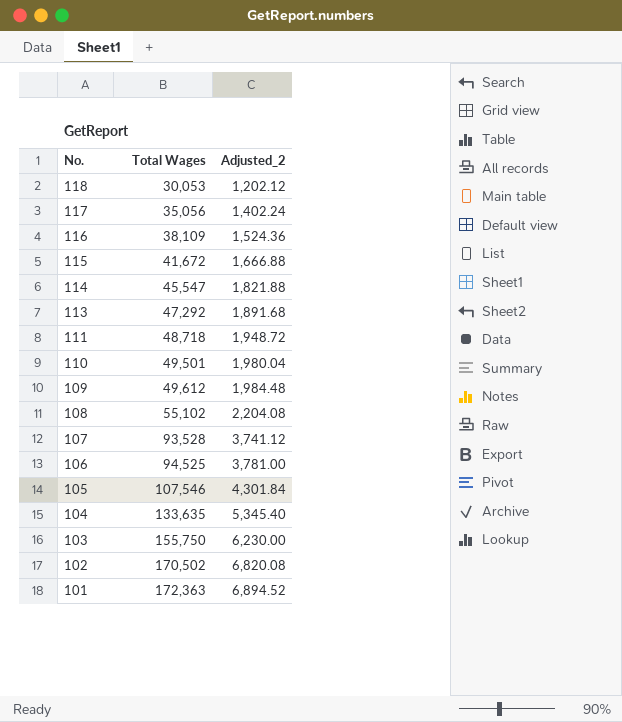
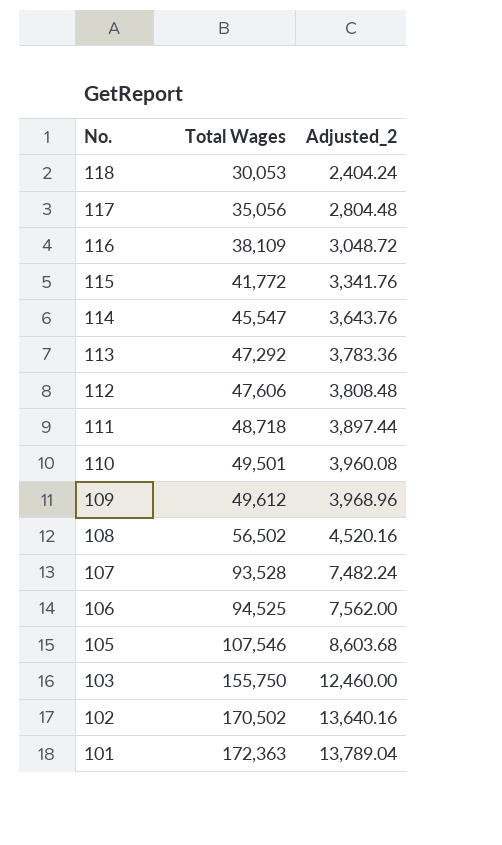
column Adjusted_2 | formula: [Total Wages] * 0.04 -> [Total Wages] * 0.08
row 104: 133,635 | 5,345.40 -> none
115 | Total Wages: 41,672 -> 41,772
row 112: none -> 47,606 | 3,808.48
108 | Total Wages: 55,102 -> 56,502

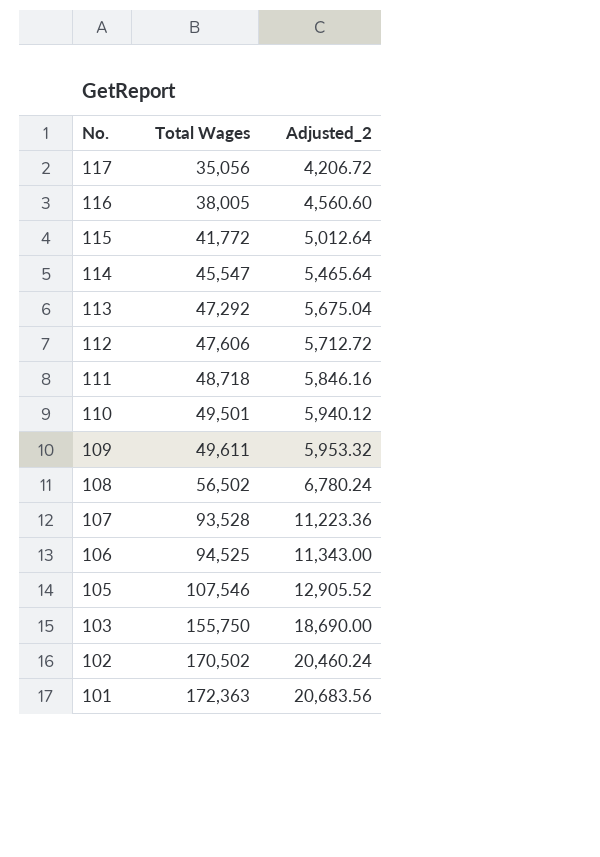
column Adjusted_2 | formula: [Total Wages] * 0.08 -> [Total Wages] * 0.12
row 118: 30,053 | 2,404.24 -> none
116 | Total Wages: 38,109 -> 38,005
109 | Total Wages: 49,612 -> 49,611

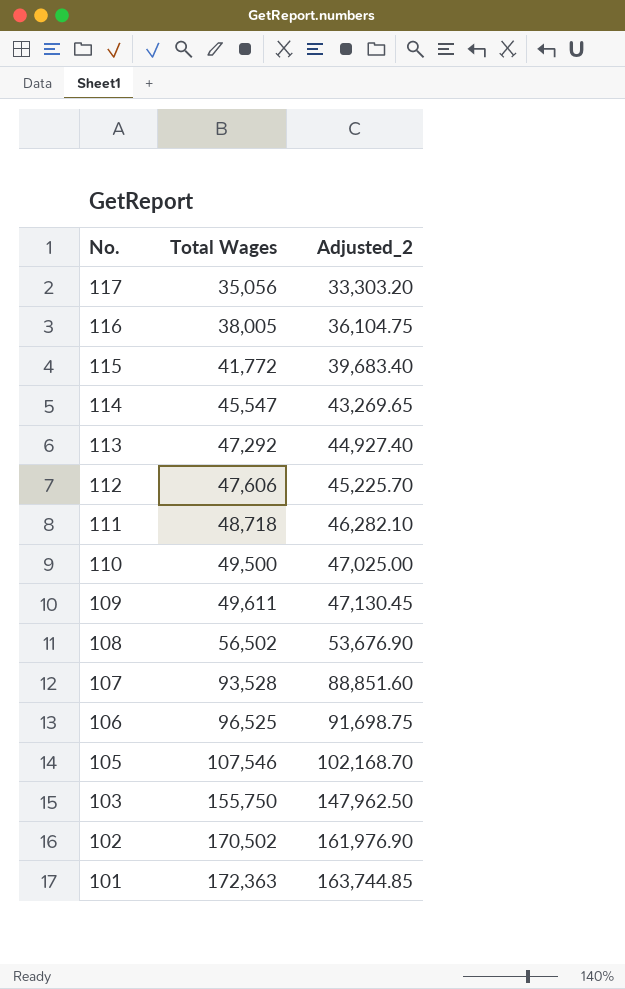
column Adjusted_2 | formula: [Total Wages] * 0.12 -> [Total Wages] * 0.95
110 | Total Wages: 49,501 -> 49,500
106 | Total Wages: 94,525 -> 96,525

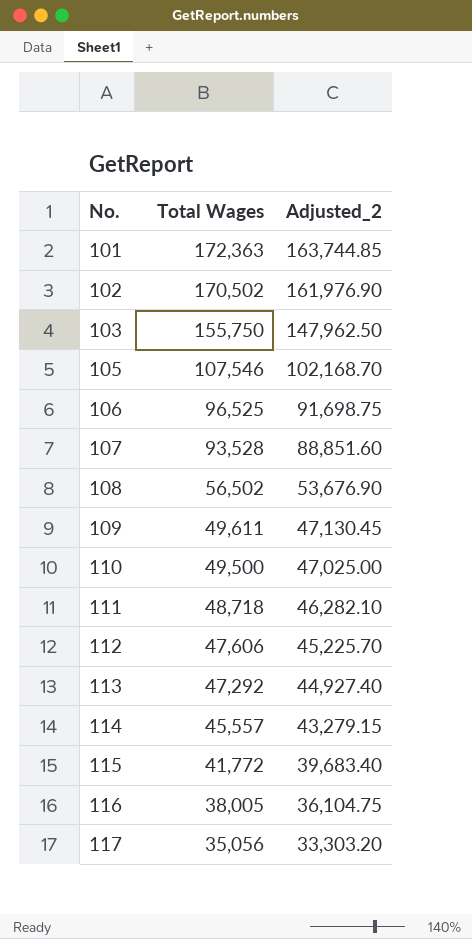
row order: No. descending -> No. ascending
114 | Total Wages: 45,547 -> 45,557
114 | Adjusted_2: 43,269.65 -> 43,279.15

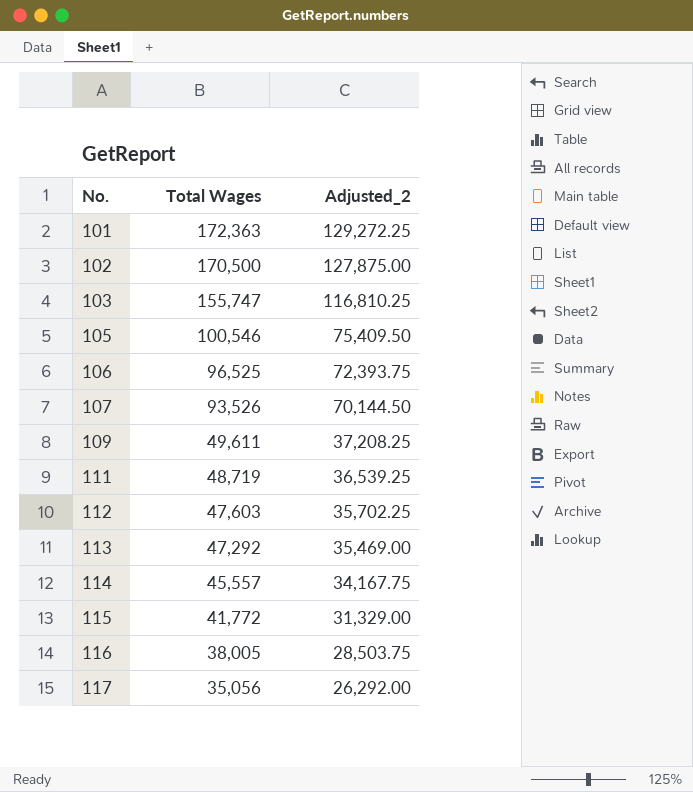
column Adjusted_2 | formula: [Total Wages] * 0.95 -> [Total Wages] * 0.75
row 108: 56,502 | 53,676.90 -> none
row 110: 49,500 | 47,025.00 -> none
102 | Total Wages: 170,502 -> 170,500
103 | Total Wages: 155,750 -> 155,747
105 | Total Wages: 107,546 -> 100,546
107 | Total Wages: 93,528 -> 93,526
111 | Total Wages: 48,718 -> 48,719
112 | Total Wages: 47,606 -> 47,603

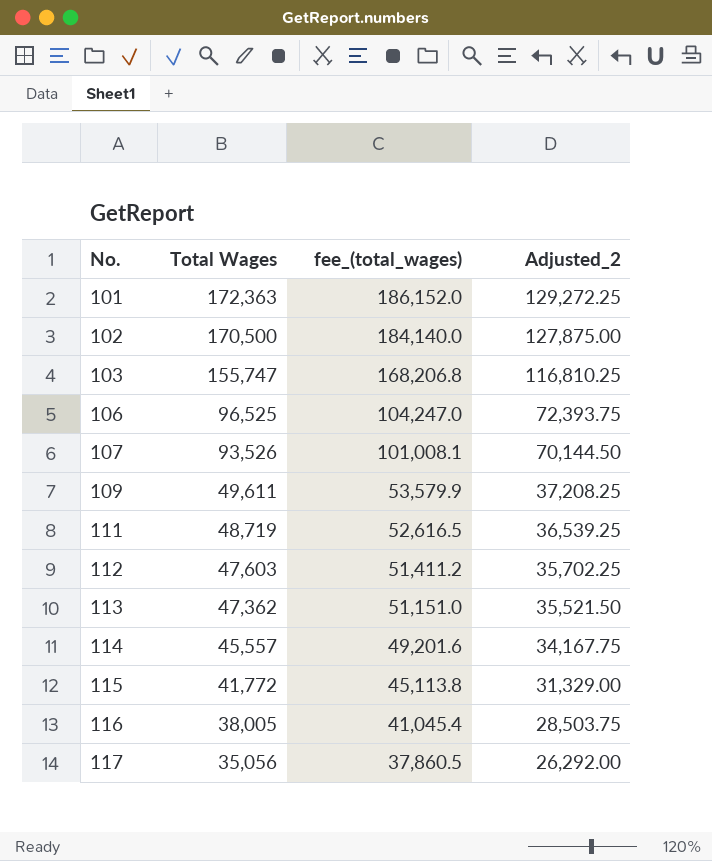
column fee_(total_wages) | formula: none -> [Total Wages] * 1.08
row 105: 100,546 | 75,409.50 -> none
113 | Total Wages: 47,292 -> 47,362
113 | Adjusted_2: 35,469.00 -> 35,521.50

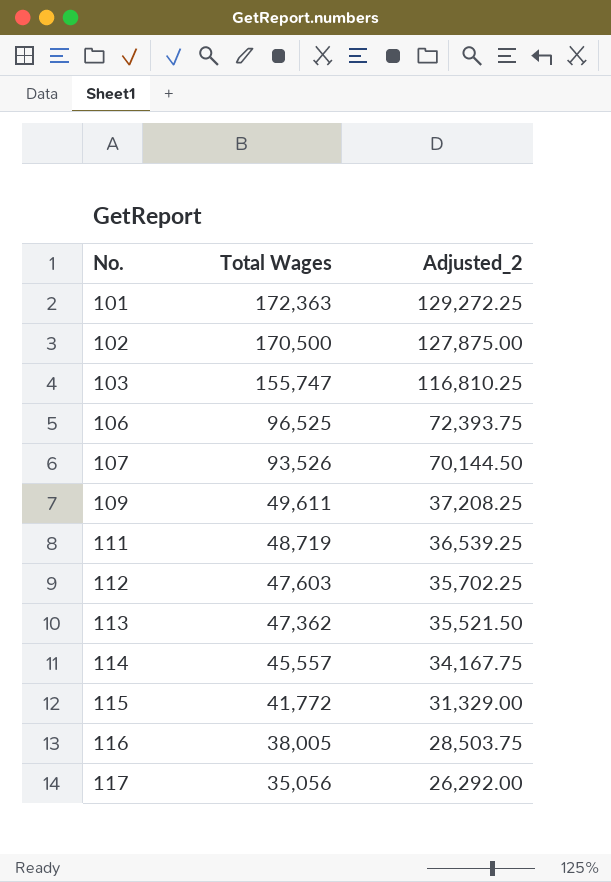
column fee_(total_wages) | formula: [Total Wages] * 1.08 -> none

